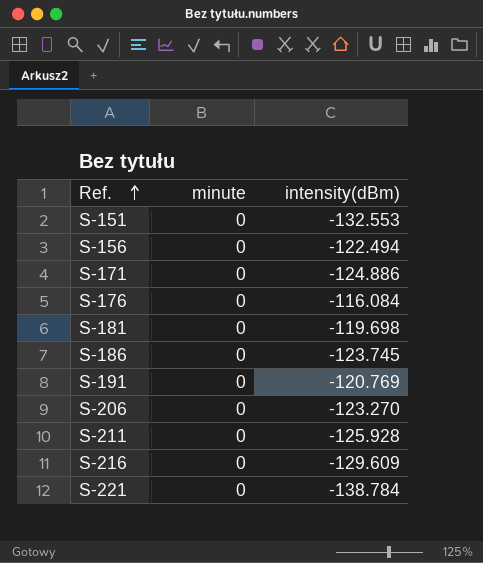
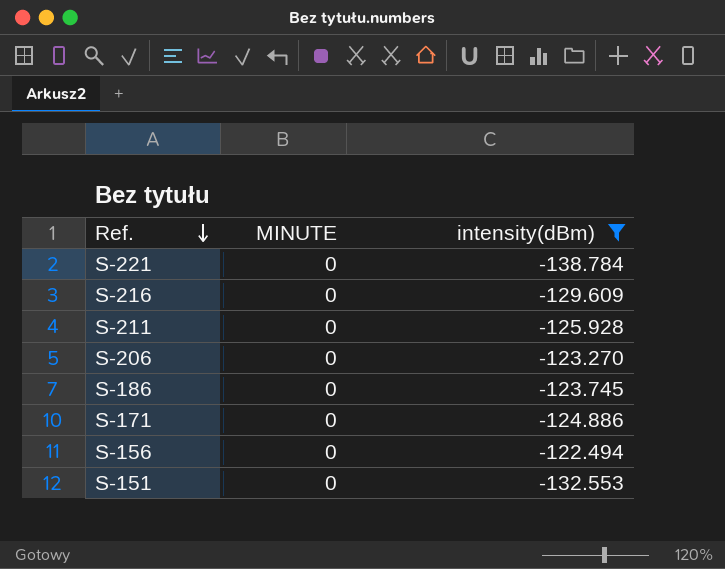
filter: none -> intensity(dBm) <= -122.494
row order: Ref. ascending -> Ref. descending
column name: minute -> MINUTE

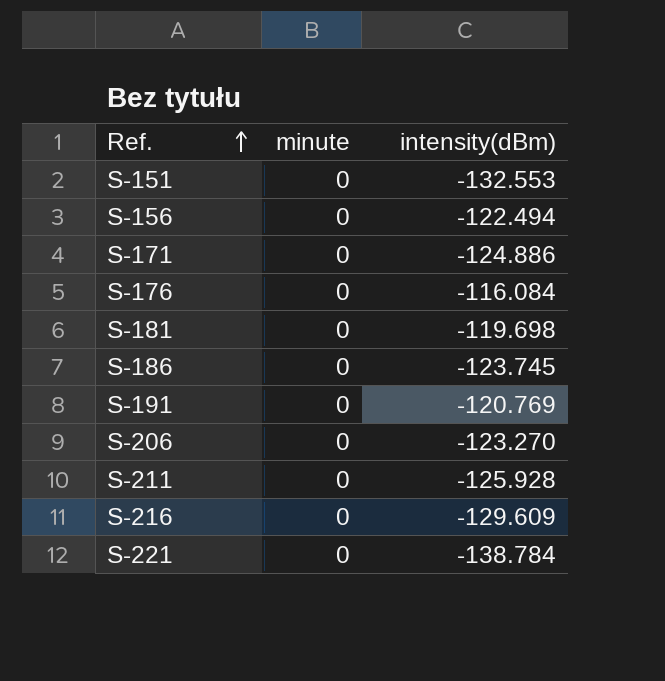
filter: intensity(dBm) <= -122.494 -> none
row order: Ref. descending -> Ref. ascending
column name: MINUTE -> minute

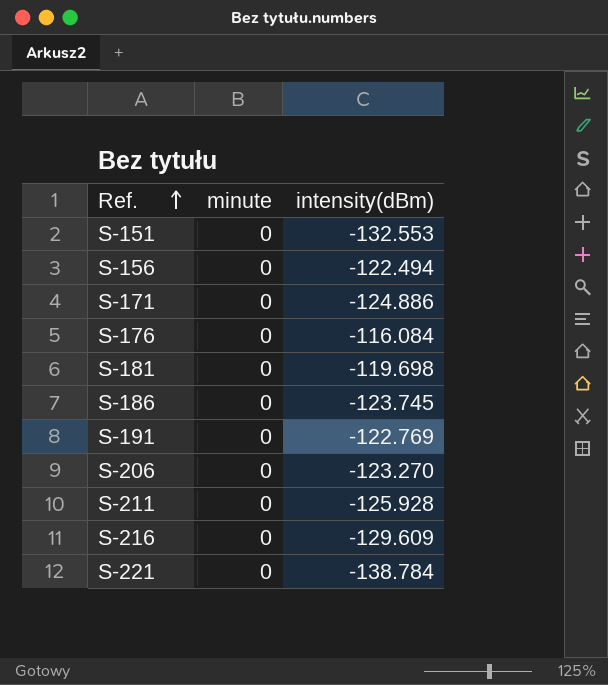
S-191 | intensity(dBm): -120.769 -> -122.769

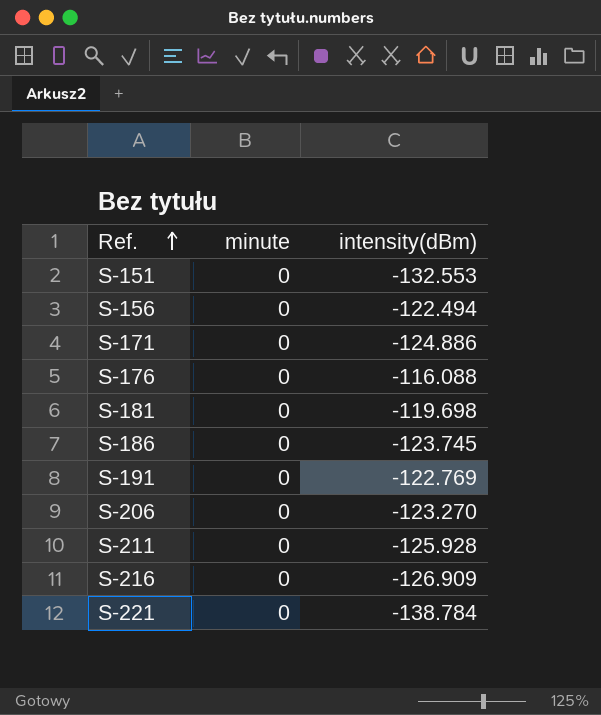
S-176 | intensity(dBm): -116.084 -> -116.088
S-216 | intensity(dBm): -129.609 -> -126.909

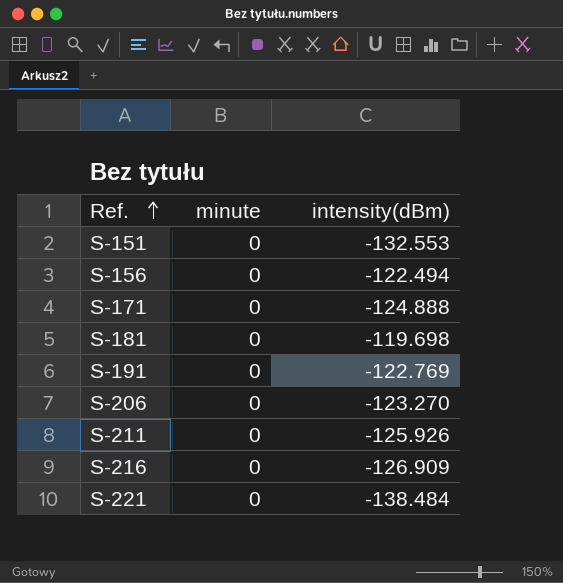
row S-176: 0 | -116.088 -> none
row S-186: 0 | -123.745 -> none
S-171 | intensity(dBm): -124.886 -> -124.888
S-211 | intensity(dBm): -125.928 -> -125.926
S-221 | intensity(dBm): -138.784 -> -138.484

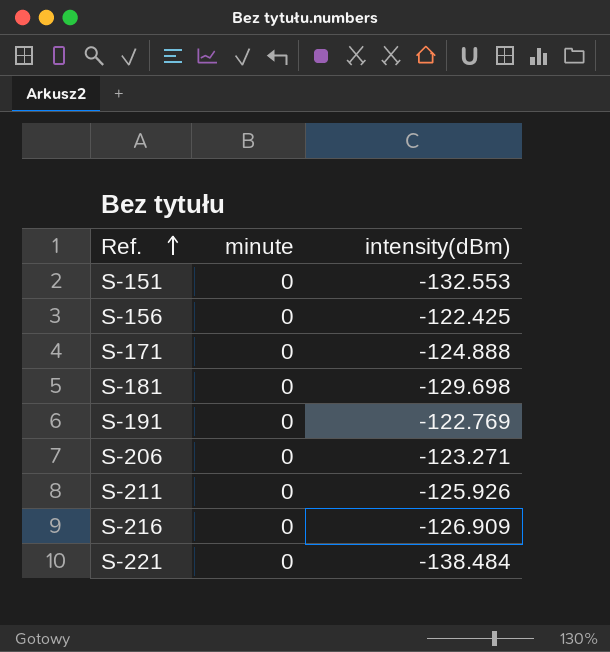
S-156 | intensity(dBm): -122.494 -> -122.425
S-181 | intensity(dBm): -119.698 -> -129.698
S-206 | intensity(dBm): -123.270 -> -123.271

